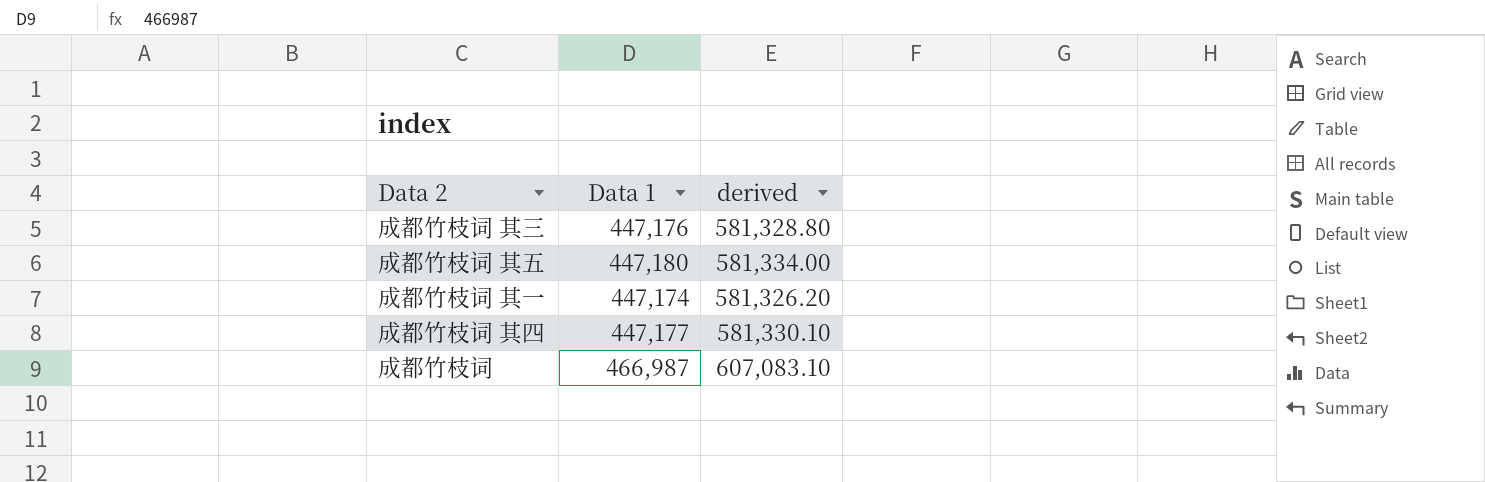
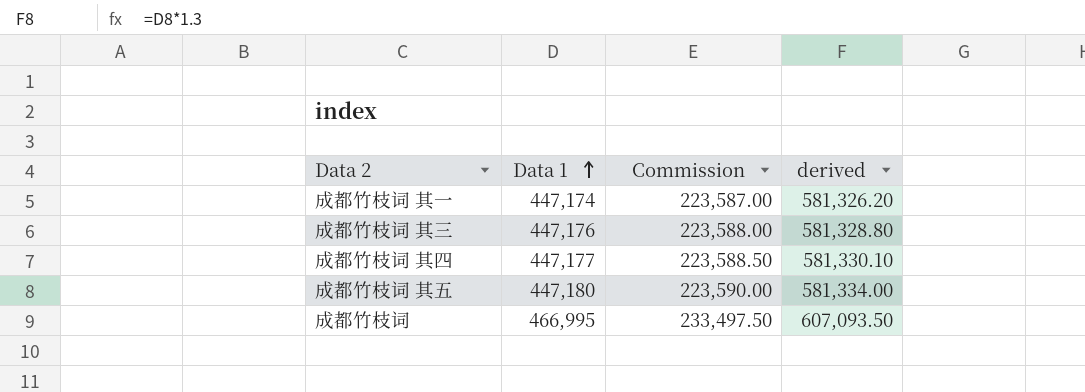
row order: none -> Data 1 ascending
column Commission | formula: none -> [Data 1] * 0.5
成都竹枝词 | Data 1: 466,987 -> 466,995
成都竹枝词 | derived: 607,083.10 -> 607,093.50

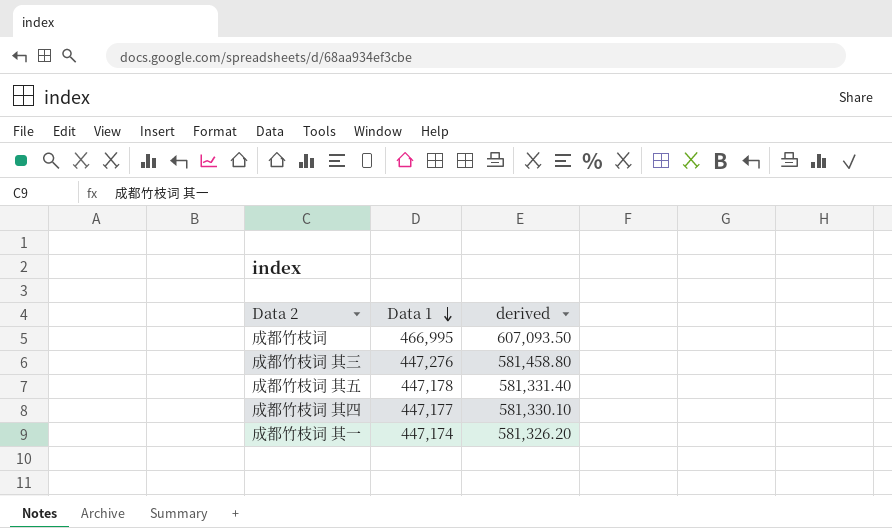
row order: Data 1 ascending -> Data 1 descending
column Commission | formula: [Data 1] * 0.5 -> none
成都竹枝词 其三 | Data 1: 447,176 -> 447,276
成都竹枝词 其三 | derived: 581,328.80 -> 581,458.80
成都竹枝词 其五 | Data 1: 447,180 -> 447,178
成都竹枝词 其五 | derived: 581,334.00 -> 581,331.40

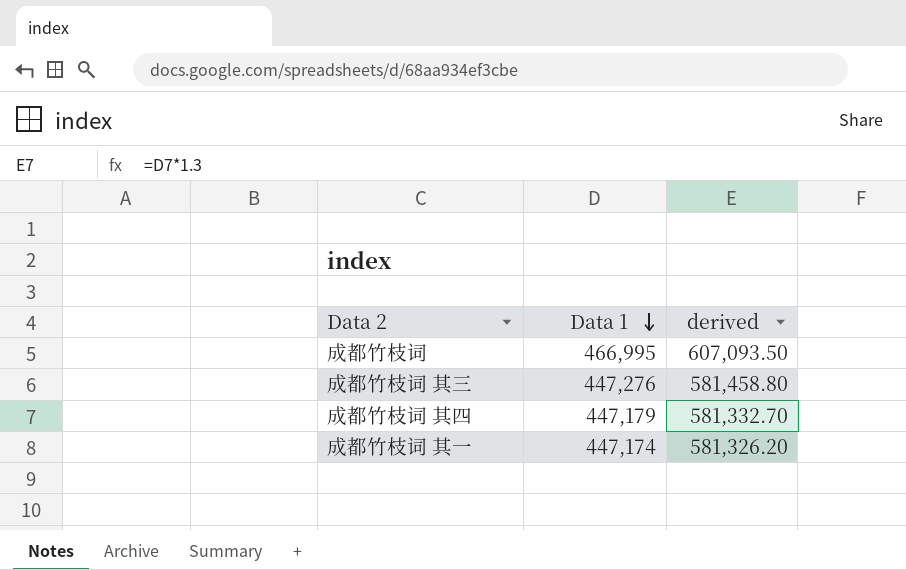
row 成都竹枝词 其五: 447,178 | 581,331.40 -> none
成都竹枝词 其四 | Data 1: 447,177 -> 447,179
成都竹枝词 其四 | derived: 581,330.10 -> 581,332.70

